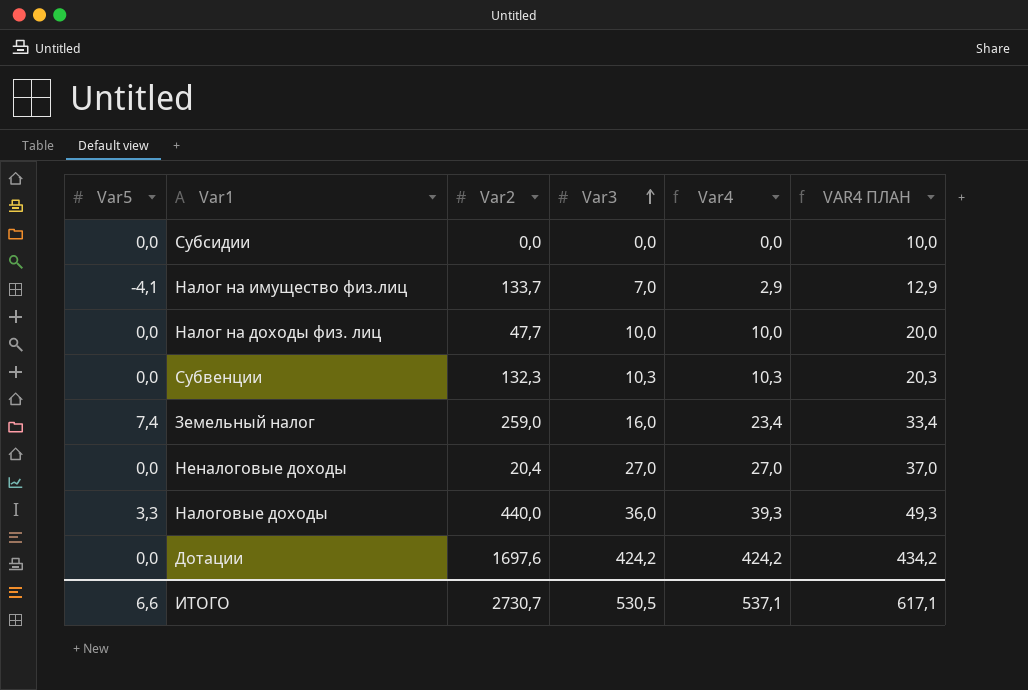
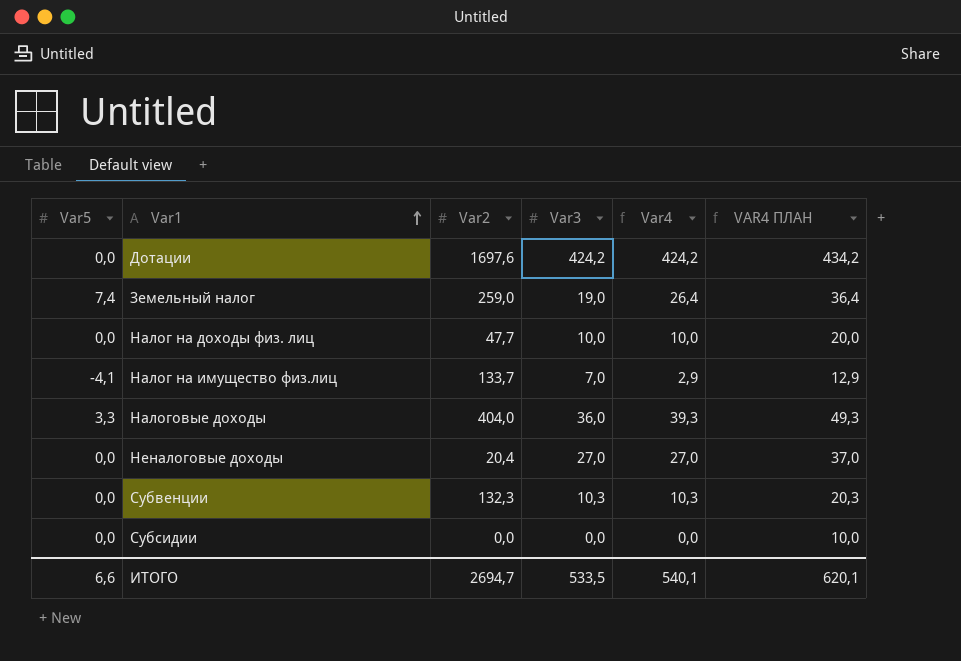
row order: Var3 ascending -> Var1 ascending
Земельный налог | Var3: 16,0 -> 19,0
Земельный налог | Var4: 23,4 -> 26,4
Земельный налог | VAR4 ПЛАН: 33,4 -> 36,4
Налоговые доходы | Var2: 440,0 -> 404,0
ИТОГО | Var2: 2730,7 -> 2694,7
ИТОГО | Var3: 530,5 -> 533,5
ИТОГО | Var4: 537,1 -> 540,1
ИТОГО | VAR4 ПЛАН: 617,1 -> 620,1

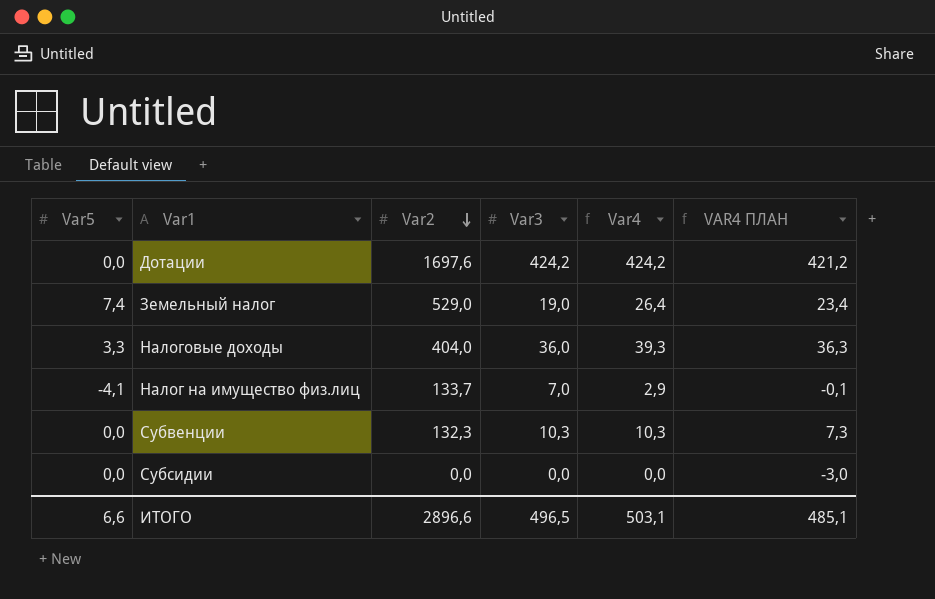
row order: Var1 ascending -> Var2 descending
column VAR4 ПЛАН | formula: [Var4] + 10 -> [Var4] - 3
row Налог на доходы физ. лиц: 0,0 | 47,7 | 10,0 | 10,0 | 20,0 -> none
row Неналоговые доходы: 0,0 | 20,4 | 27,0 | 27,0 | 37,0 -> none
Земельный налог | Var2: 259,0 -> 529,0
ИТОГО | Var2: 2694,7 -> 2896,6
ИТОГО | Var3: 533,5 -> 496,5
ИТОГО | Var4: 540,1 -> 503,1
ИТОГО | VAR4 ПЛАН: 620,1 -> 485,1

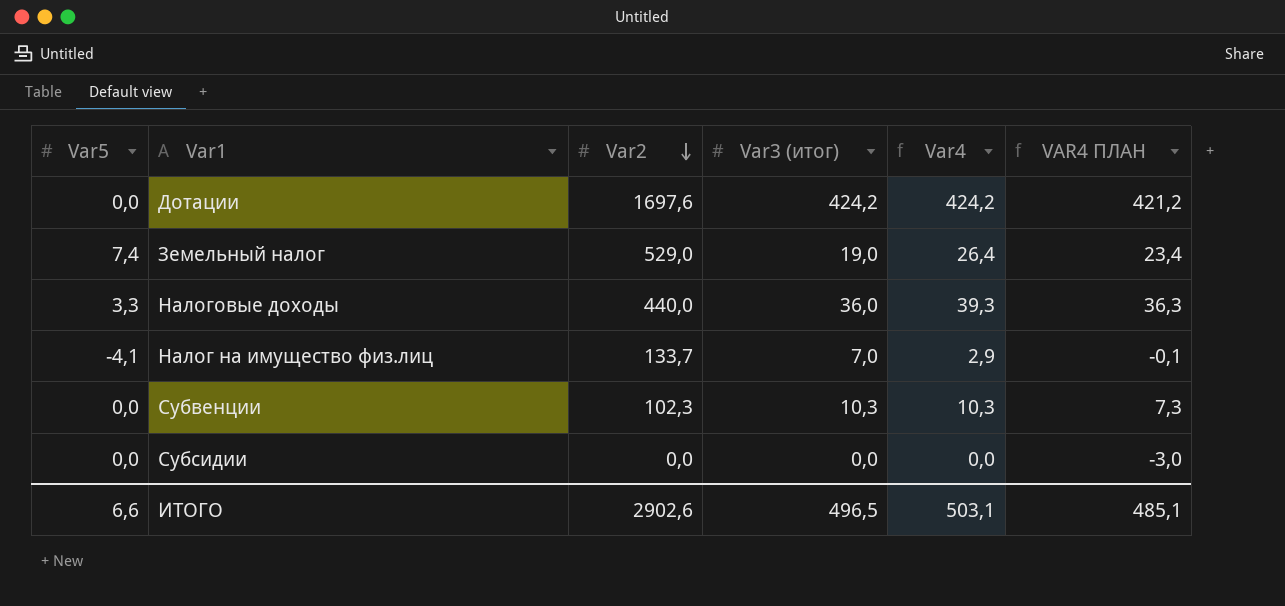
column name: Var3 -> Var3 (итог)
Налоговые доходы | Var2: 404,0 -> 440,0
Субвенции | Var2: 132,3 -> 102,3
ИТОГО | Var2: 2896,6 -> 2902,6

